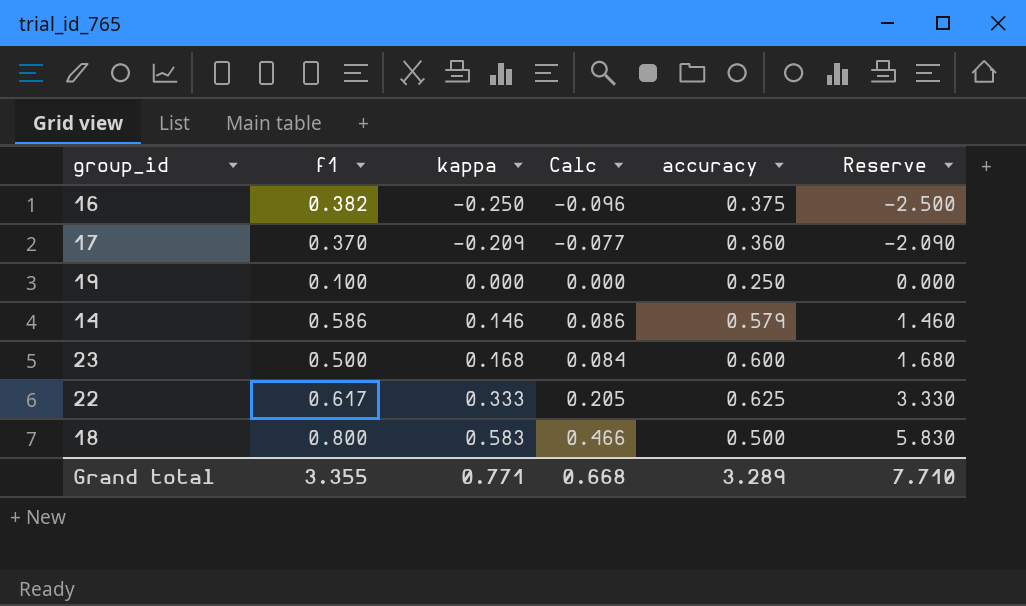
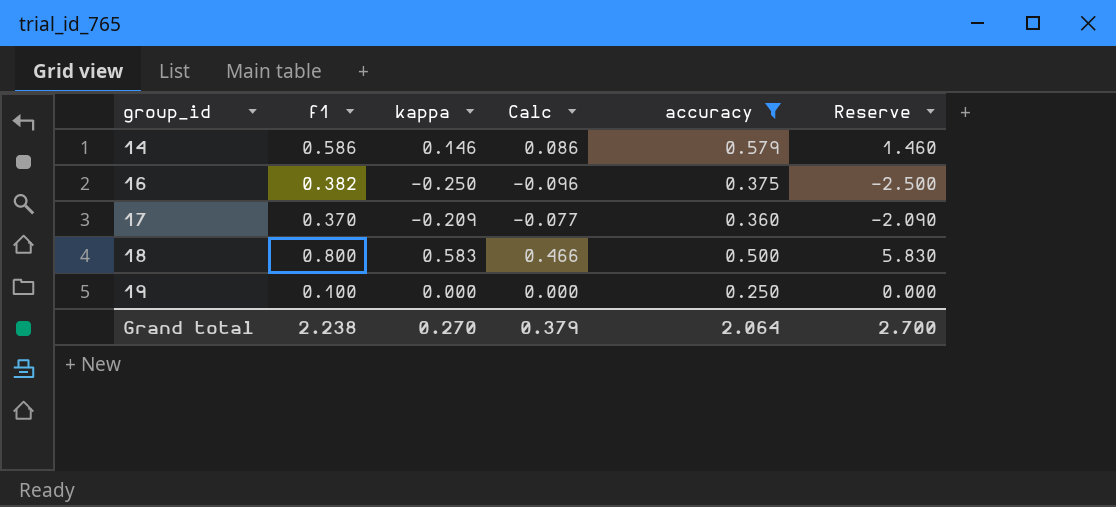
filter: none -> accuracy <= 0.579
row order: kappa ascending -> group_id ascending
Grand total | f1: 3.355 -> 2.238
Grand total | kappa: 0.771 -> 0.270
Grand total | Calc: 0.668 -> 0.379
Grand total | accuracy: 3.289 -> 2.064
Grand total | Reserve: 7.710 -> 2.700

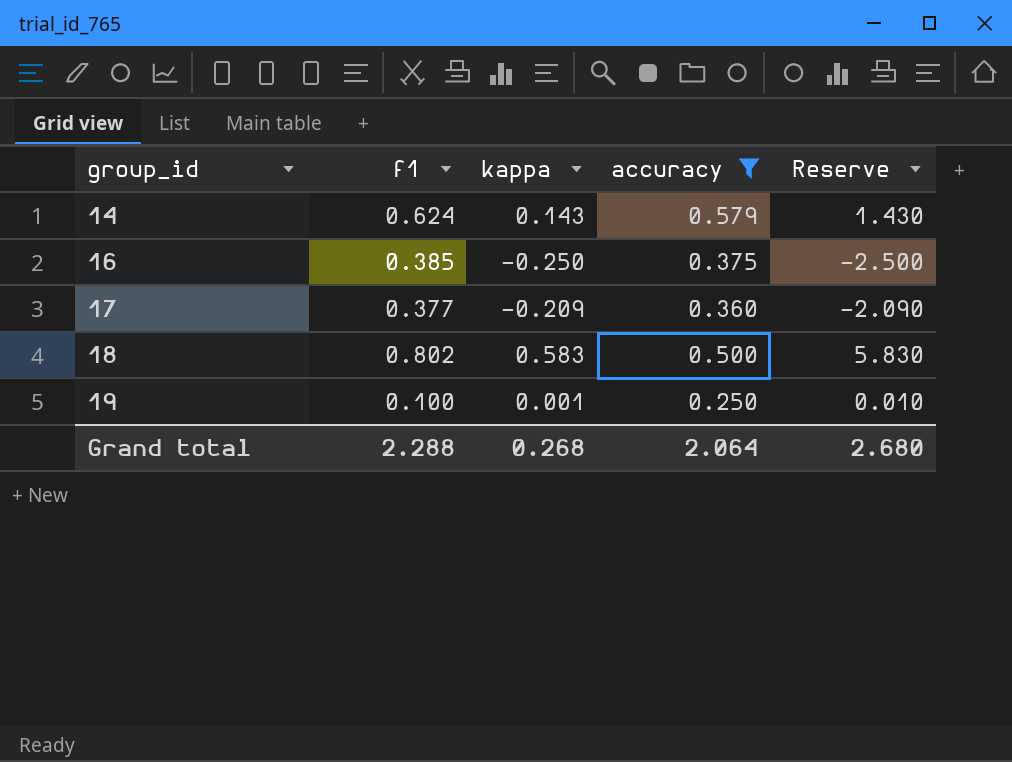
column Calc | formula: [f1] * [kappa] -> none
14 | f1: 0.586 -> 0.624
14 | kappa: 0.146 -> 0.143
14 | Reserve: 1.460 -> 1.430
16 | f1: 0.382 -> 0.385
17 | f1: 0.370 -> 0.377
18 | f1: 0.800 -> 0.802
19 | kappa: 0.000 -> 0.001
19 | Reserve: 0.000 -> 0.010
Grand total | f1: 2.238 -> 2.288
Grand total | kappa: 0.270 -> 0.268
Grand total | Reserve: 2.700 -> 2.680

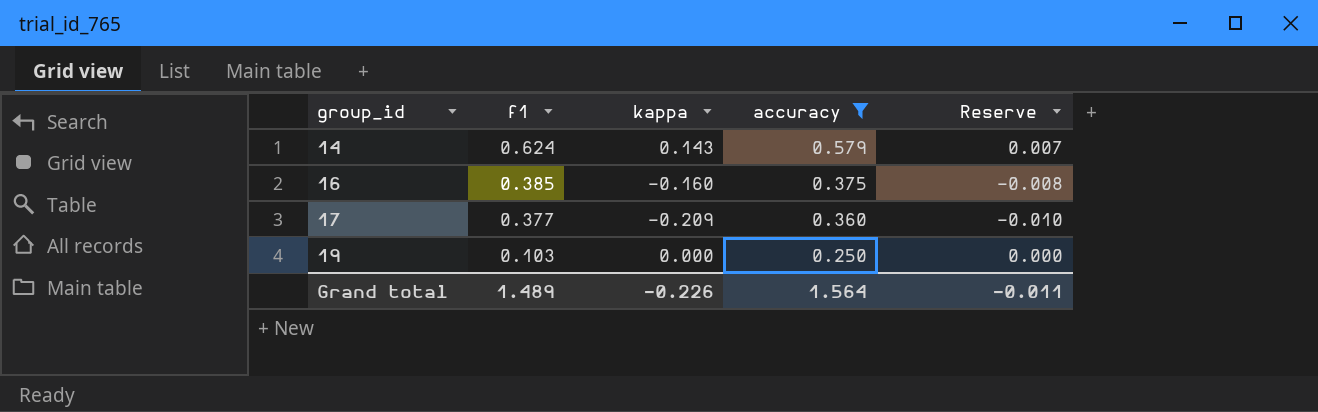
column Reserve | formula: [kappa] * 10 -> [kappa] * 0.05
row 18: 0.802 | 0.583 | 0.500 | 5.830 -> none
16 | kappa: -0.250 -> -0.160
19 | f1: 0.100 -> 0.103
19 | kappa: 0.001 -> 0.000
Grand total | f1: 2.288 -> 1.489
Grand total | kappa: 0.268 -> -0.226
Grand total | accuracy: 2.064 -> 1.564
Grand total | Reserve: 2.680 -> -0.011

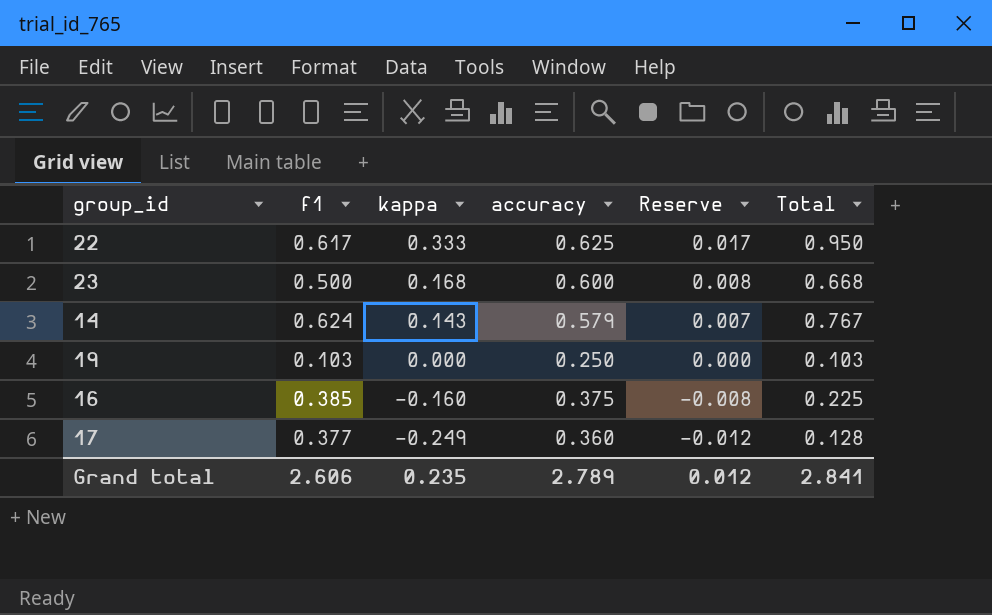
filter: accuracy <= 0.579 -> none
row order: group_id ascending -> kappa descending
column Total | formula: none -> [f1] + [kappa]
17 | kappa: -0.209 -> -0.249
17 | Reserve: -0.010 -> -0.012
Grand total | f1: 1.489 -> 2.606
Grand total | kappa: -0.226 -> 0.235
Grand total | accuracy: 1.564 -> 2.789
Grand total | Reserve: -0.011 -> 0.012

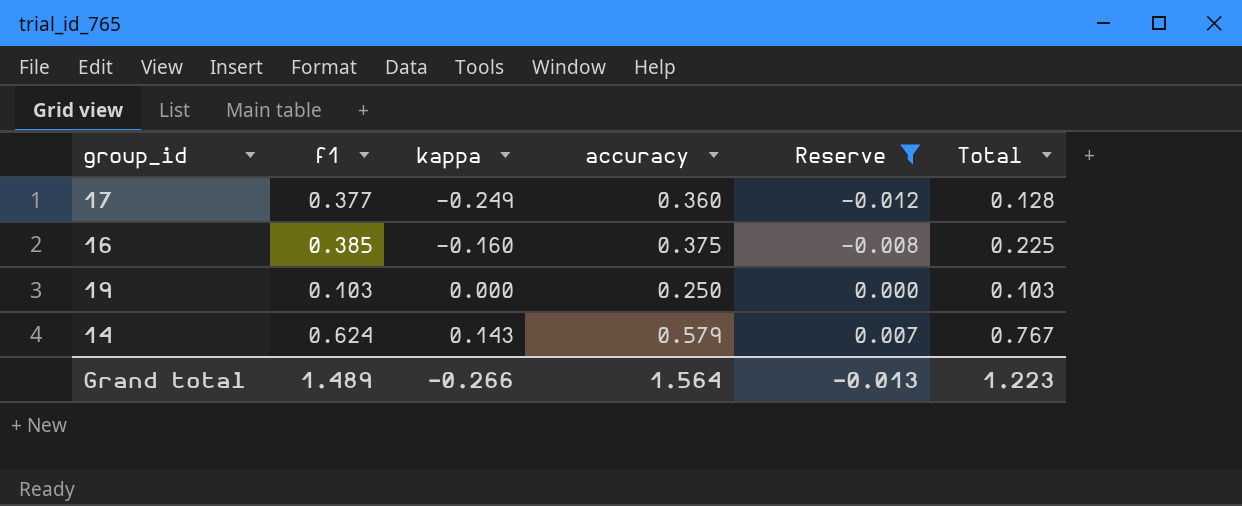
filter: none -> Reserve <= 0.007
row order: kappa descending -> kappa ascending
Grand total | f1: 2.606 -> 1.489
Grand total | kappa: 0.235 -> -0.266
Grand total | accuracy: 2.789 -> 1.564
Grand total | Reserve: 0.012 -> -0.013
Grand total | Total: 2.841 -> 1.223

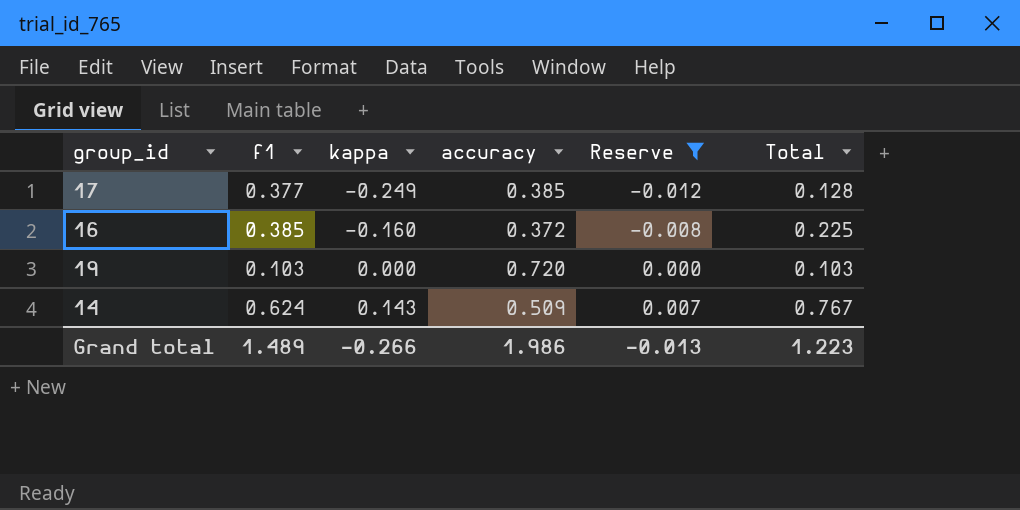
17 | accuracy: 0.360 -> 0.385
16 | accuracy: 0.375 -> 0.372
19 | accuracy: 0.250 -> 0.720
14 | accuracy: 0.579 -> 0.509
Grand total | accuracy: 1.564 -> 1.986

